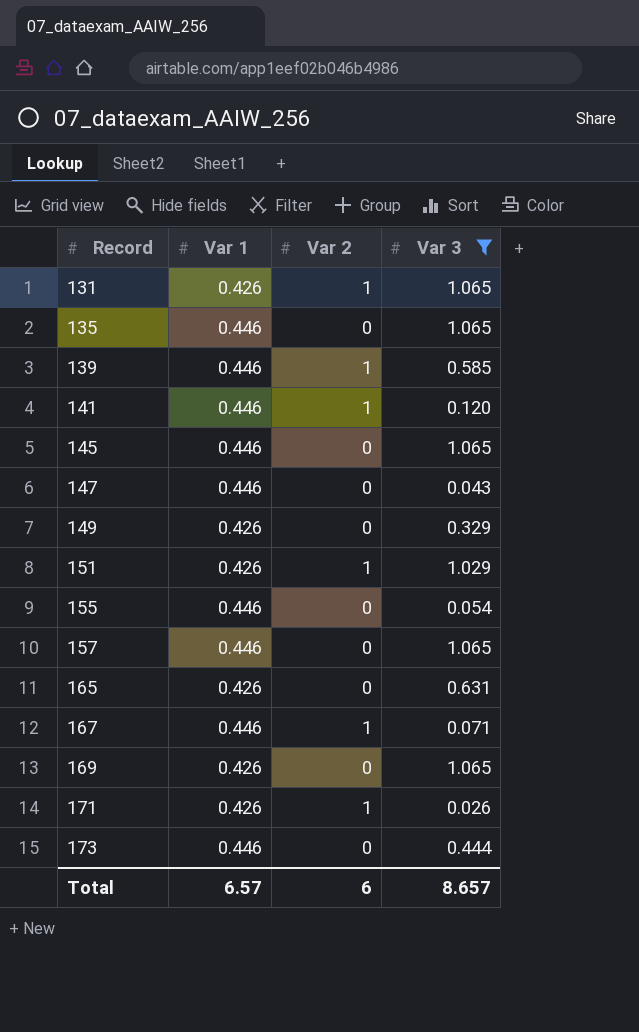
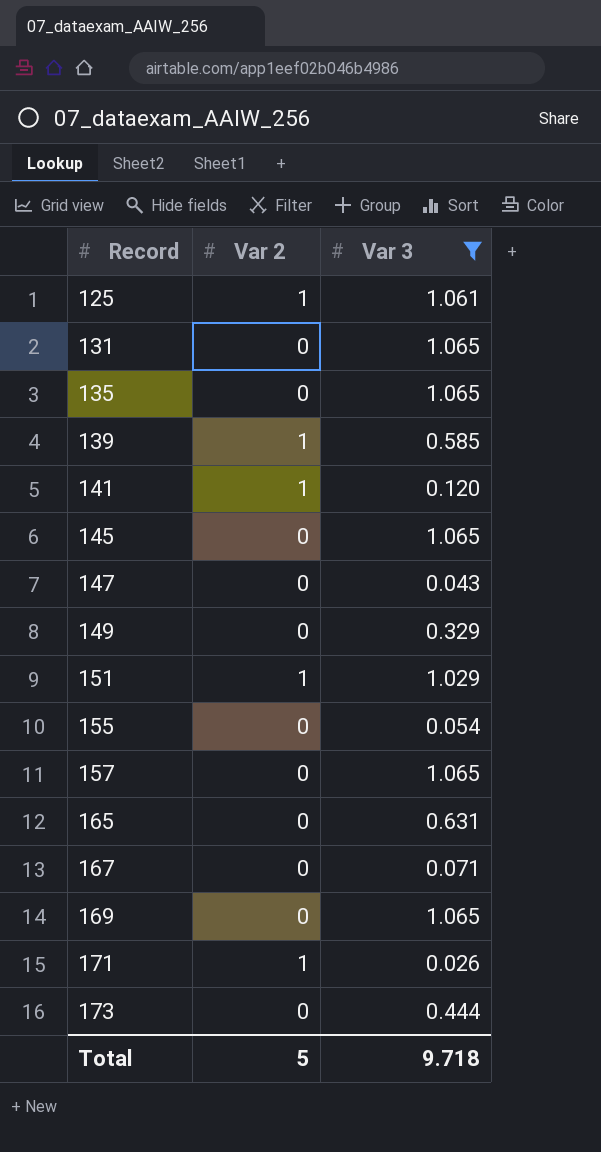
column Var 1 | position: 2 -> none
row 125: none -> 1 | 1.061
131 | Var 2: 1 -> 0
167 | Var 2: 1 -> 0
Total | Var 2: 6 -> 5
Total | Var 3: 8.657 -> 9.718

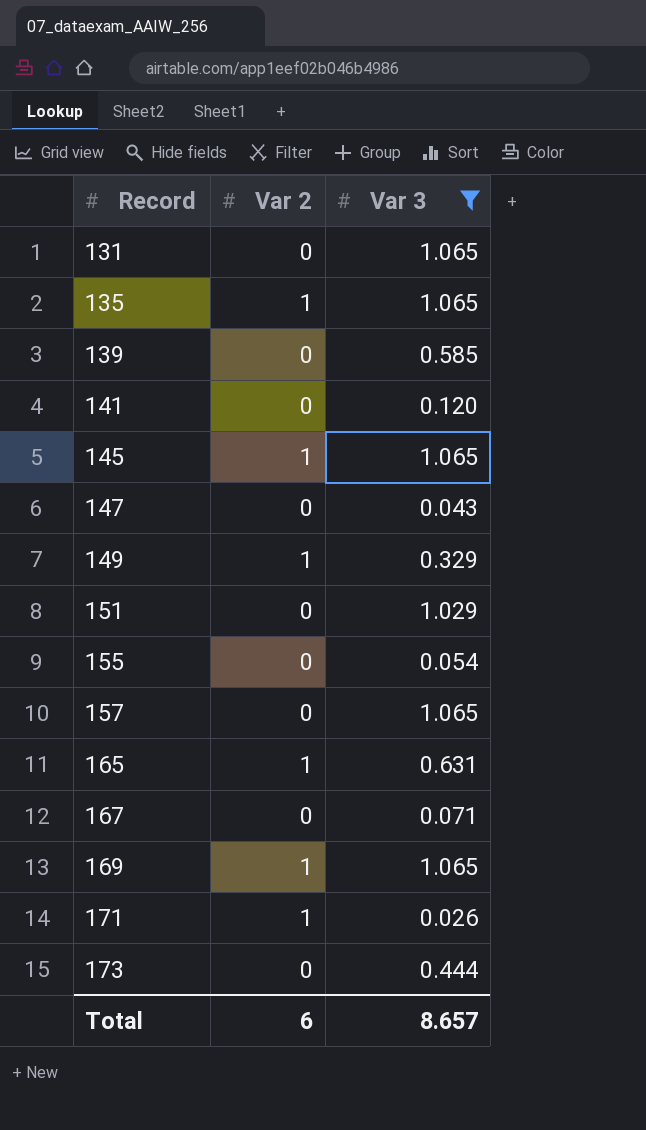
row 125: 1 | 1.061 -> none
135 | Var 2: 0 -> 1
139 | Var 2: 1 -> 0
141 | Var 2: 1 -> 0
145 | Var 2: 0 -> 1
149 | Var 2: 0 -> 1
151 | Var 2: 1 -> 0
165 | Var 2: 0 -> 1
169 | Var 2: 0 -> 1
Total | Var 2: 5 -> 6
Total | Var 3: 9.718 -> 8.657

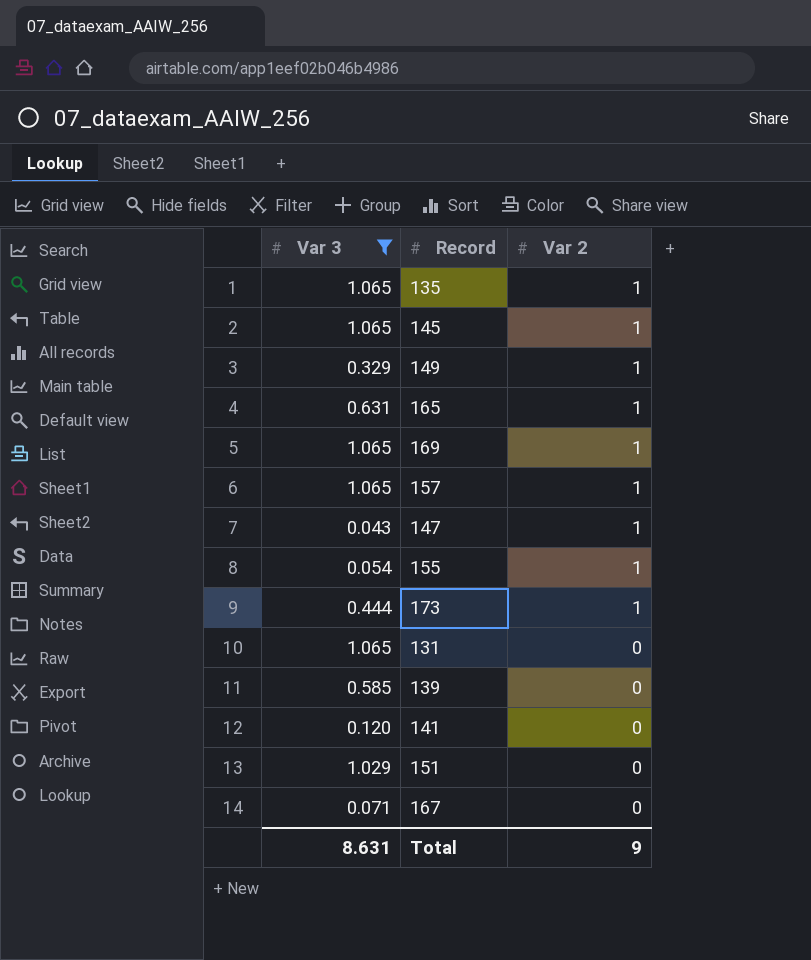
row order: Record ascending -> Var 2 descending
column Var 3 | position: 3 -> 1
row 171: 1 | 0.026 -> none
157 | Var 2: 0 -> 1
147 | Var 2: 0 -> 1
155 | Var 2: 0 -> 1
173 | Var 2: 0 -> 1
Total | Var 3: 8.657 -> 8.631
Total | Var 2: 6 -> 9

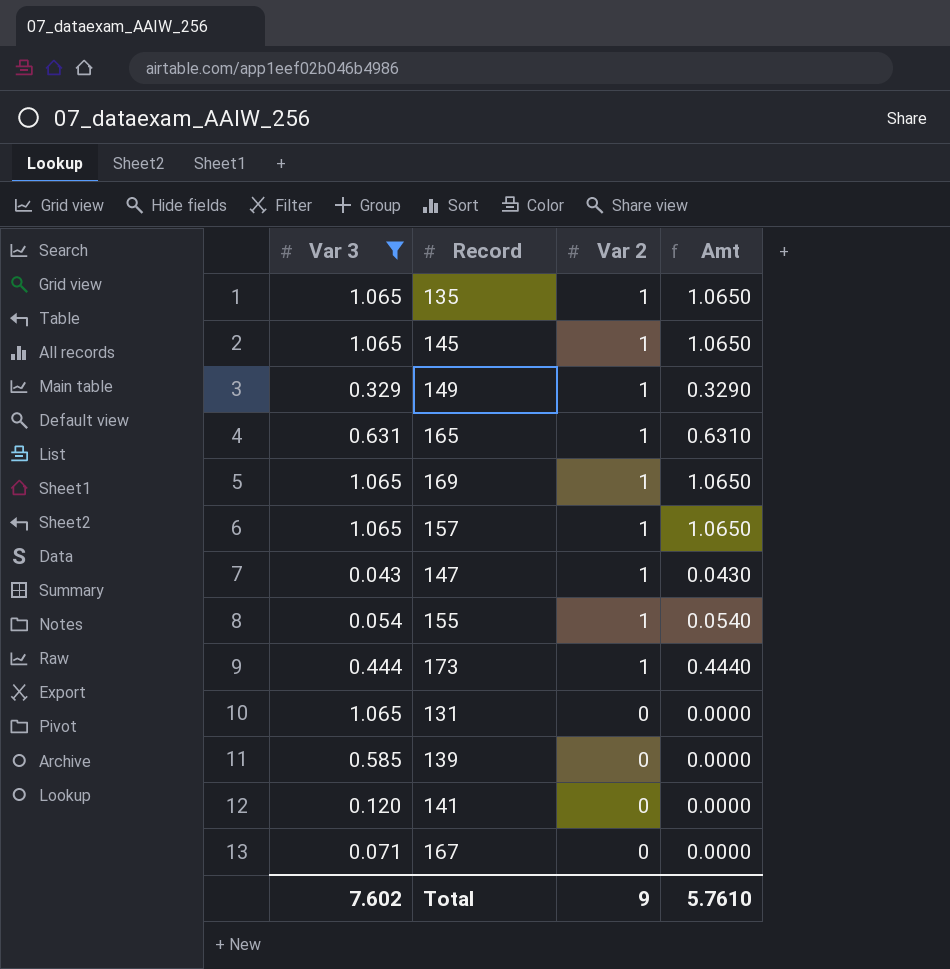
column Amt | formula: none -> [Var 3] * [Var 2]
row 151: 1.029 | 0 -> none
Total | Var 3: 8.631 -> 7.602

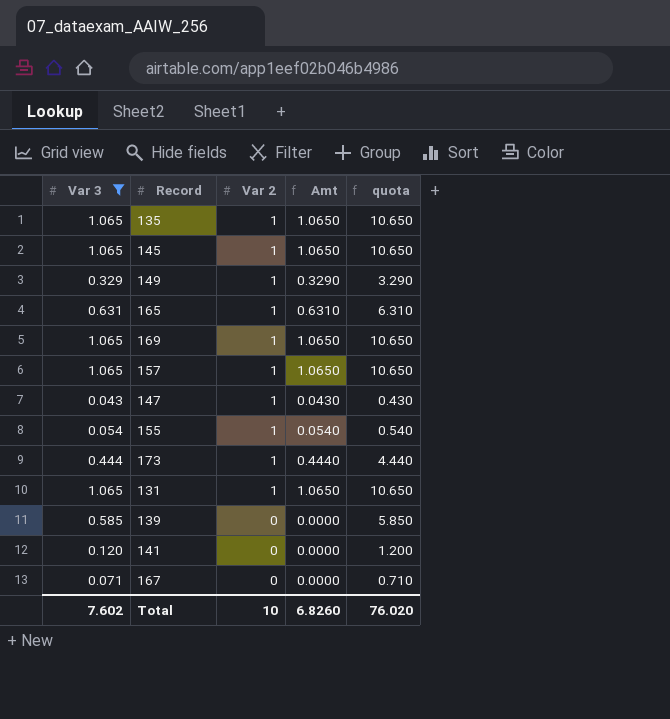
column quota | formula: none -> [Var 3] * 10
131 | Var 2: 0 -> 1
131 | Amt: 0.0000 -> 1.0650
Total | Var 2: 9 -> 10
Total | Amt: 5.7610 -> 6.8260

